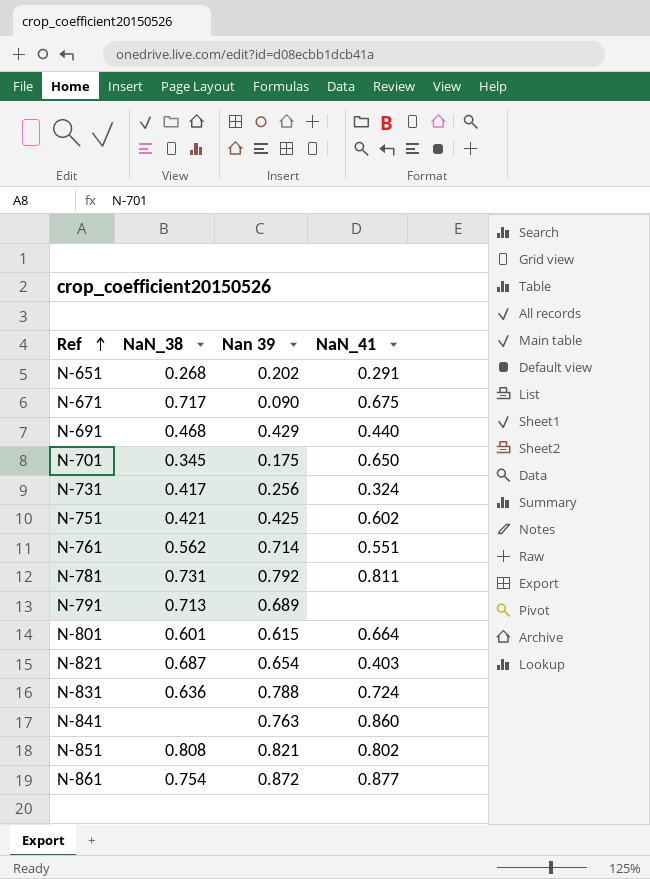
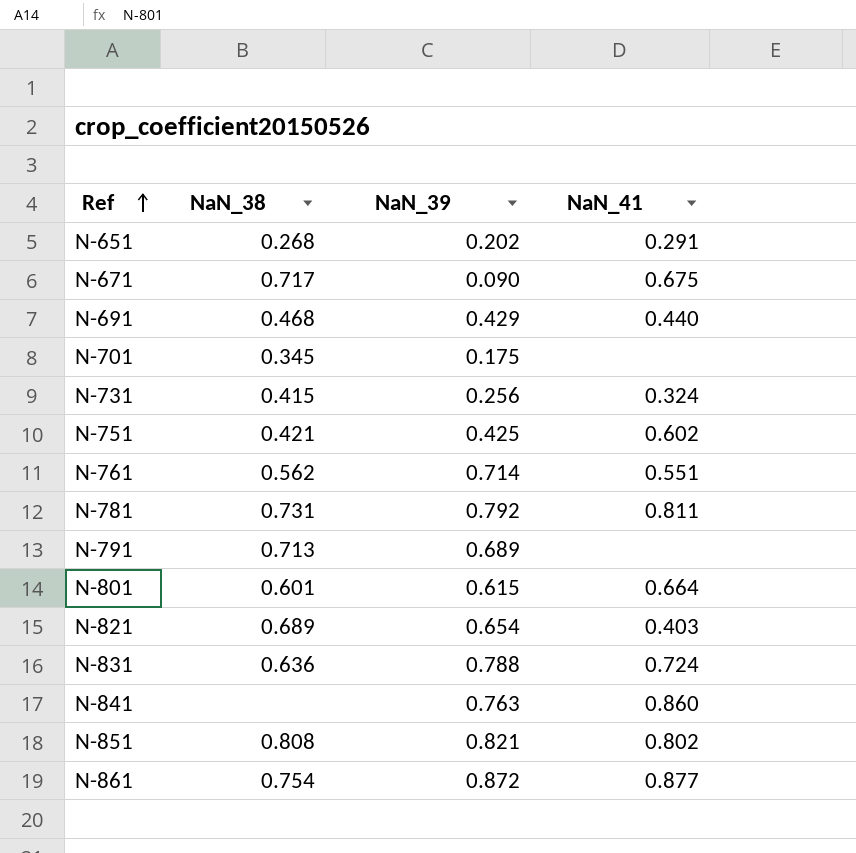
column name: Nan 39 -> NaN_39
N-701 | NaN_41: 0.650 -> none
N-731 | NaN_38: 0.417 -> 0.415
N-821 | NaN_38: 0.687 -> 0.689

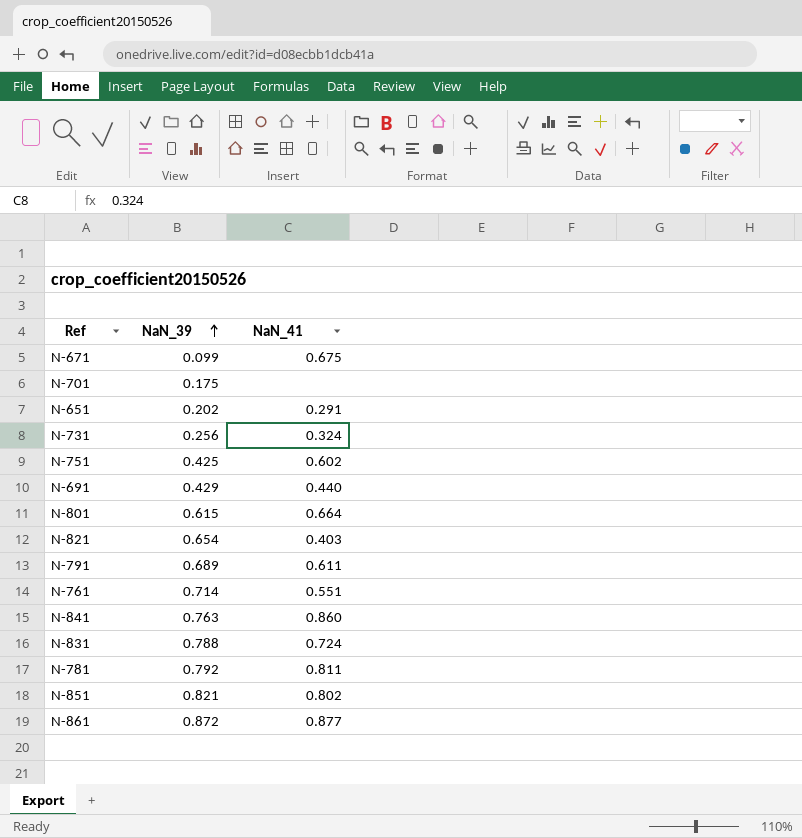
row order: Ref ascending -> NaN_39 ascending
column NaN_38 | position: 2 -> none
N-671 | NaN_39: 0.090 -> 0.099
N-791 | NaN_41: none -> 0.611

